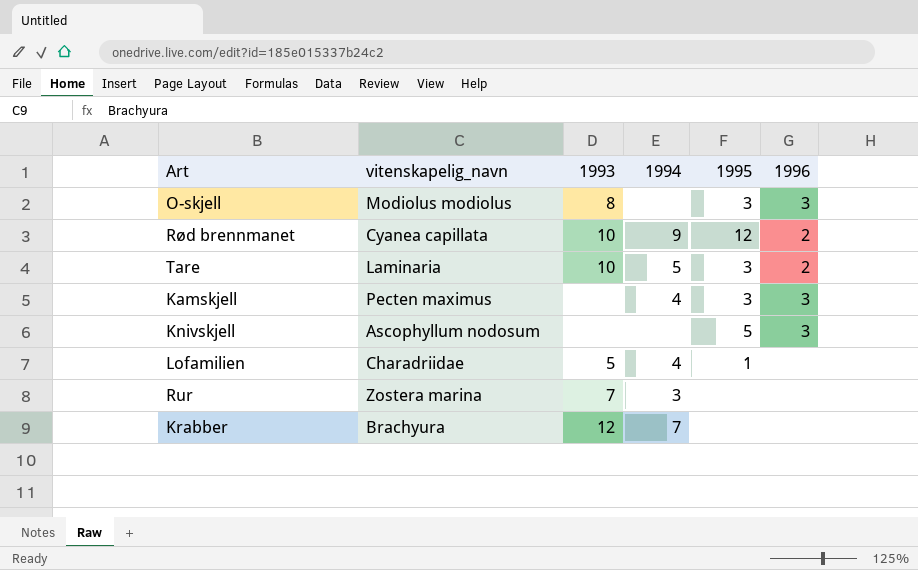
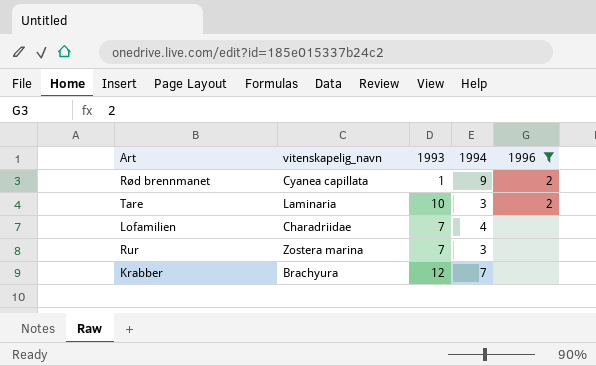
filter: none -> 1996 != 3
column 1995 | position: 5 -> none
Rød brennmanet | 1993: 10 -> 1
Tare | 1994: 5 -> 3
Lofamilien | 1993: 5 -> 7

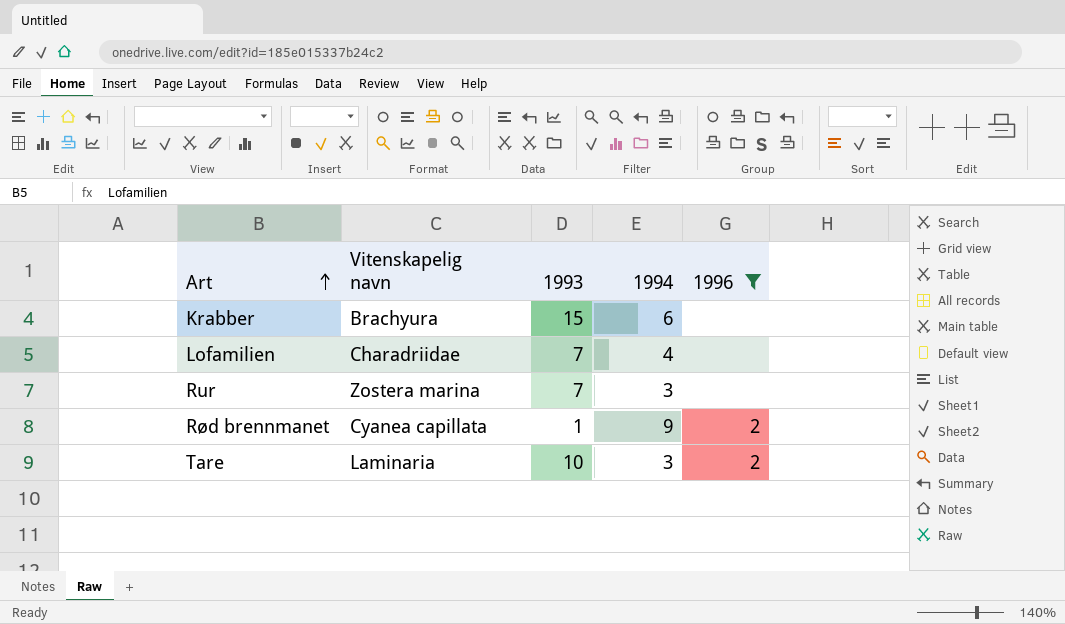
row order: none -> Art ascending
column name: vitenskapelig_navn -> Vitenskapelig navn
Krabber | 1993: 12 -> 15
Krabber | 1994: 7 -> 6

